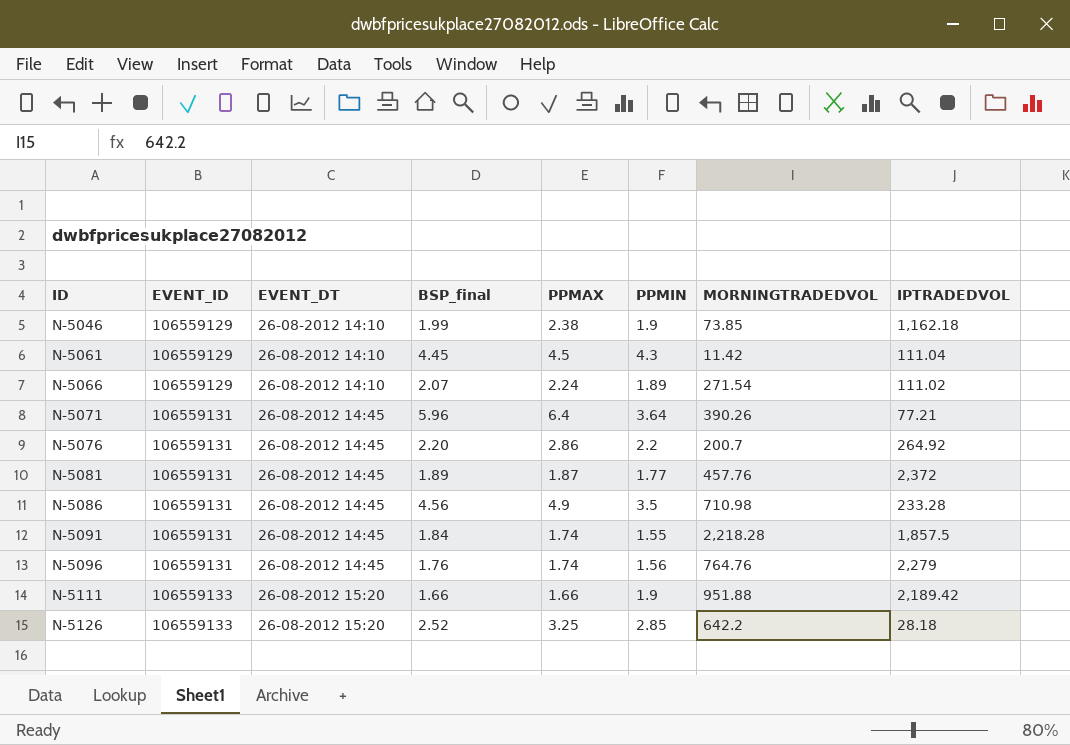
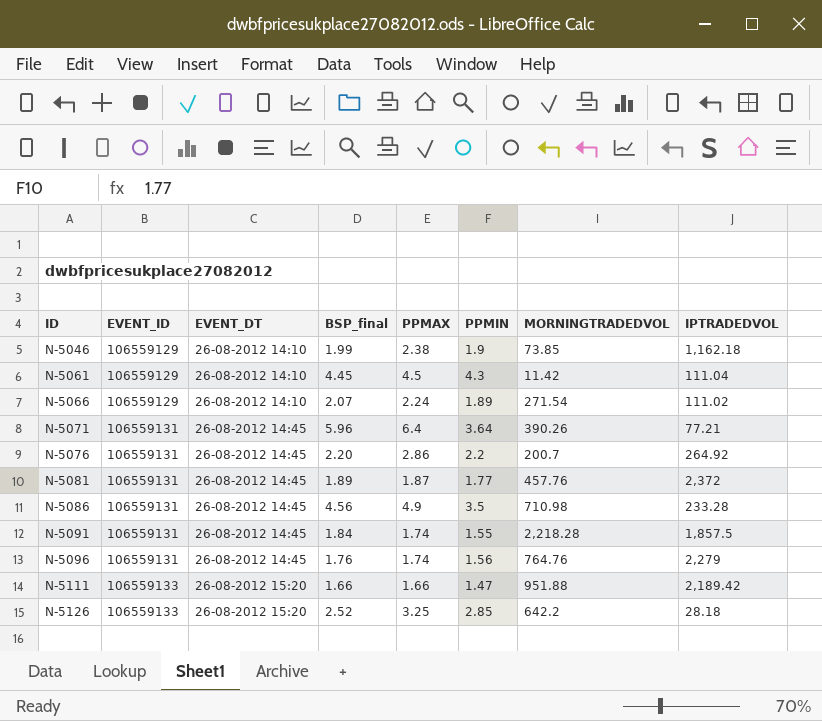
N-5111 | PPMIN: 1.9 -> 1.47

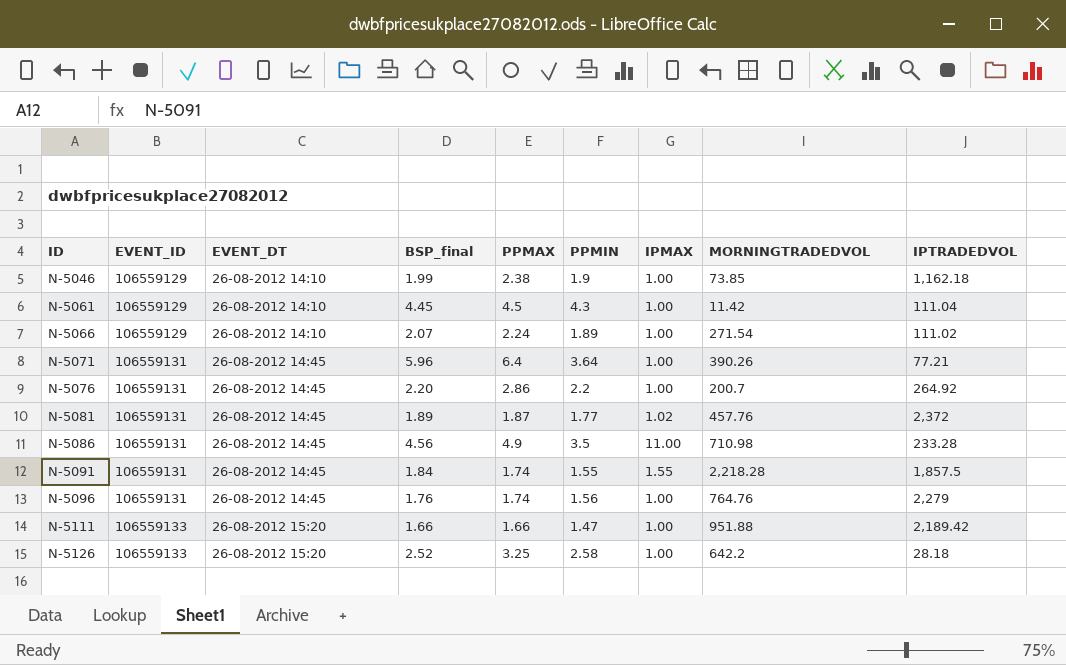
column IPMAX | position: none -> 7
N-5126 | PPMIN: 2.85 -> 2.58

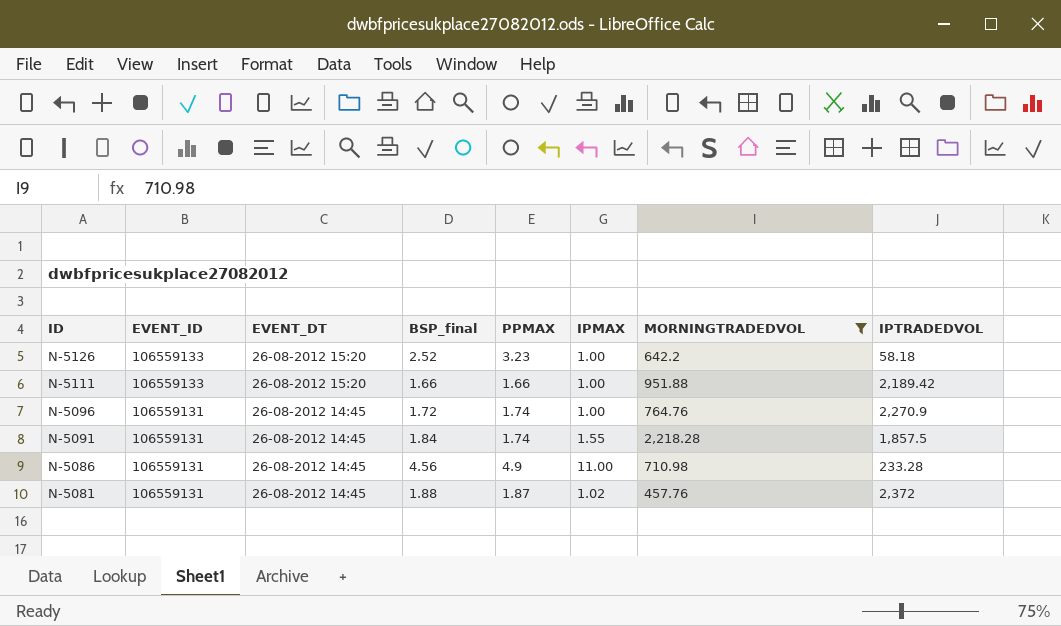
filter: none -> MORNINGTRADEDVOL >= 457.76
row order: ID ascending -> ID descending
column PPMIN | position: 6 -> none
N-5126 | PPMAX: 3.25 -> 3.23
N-5126 | IPTRADEDVOL: 28.18 -> 58.18
N-5096 | BSP_final: 1.76 -> 1.72
N-5096 | IPTRADEDVOL: 2,279 -> 2,270.9
N-5081 | BSP_final: 1.89 -> 1.88

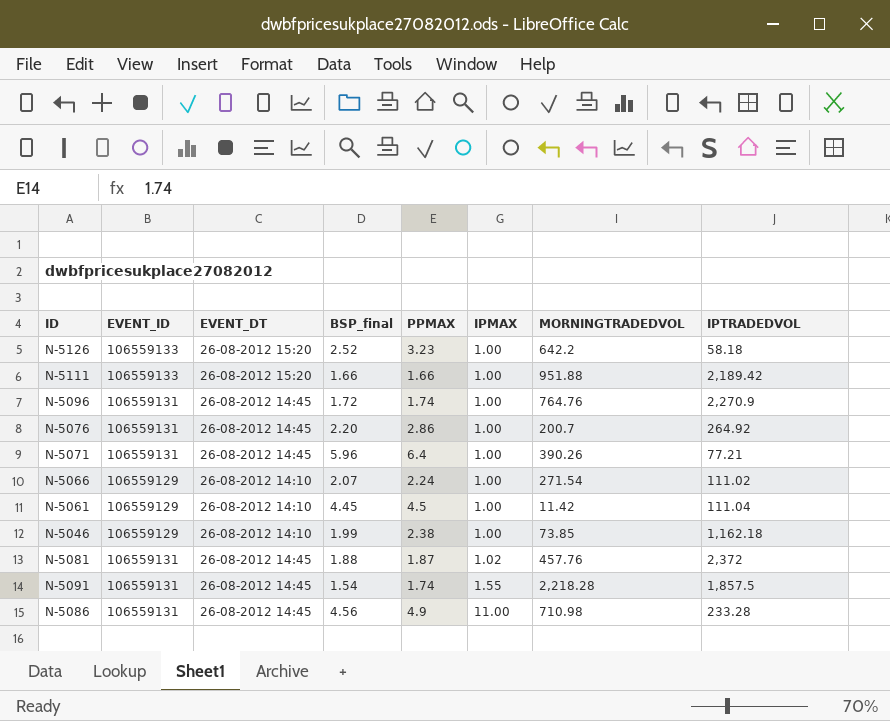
filter: MORNINGTRADEDVOL >= 457.76 -> none
row order: ID descending -> IPMAX ascending
N-5091 | BSP_final: 1.84 -> 1.54

